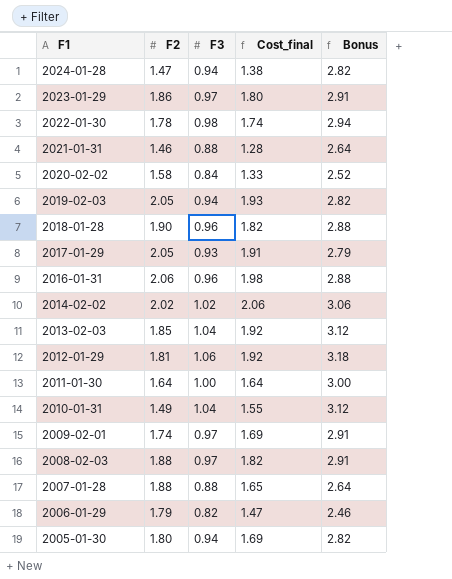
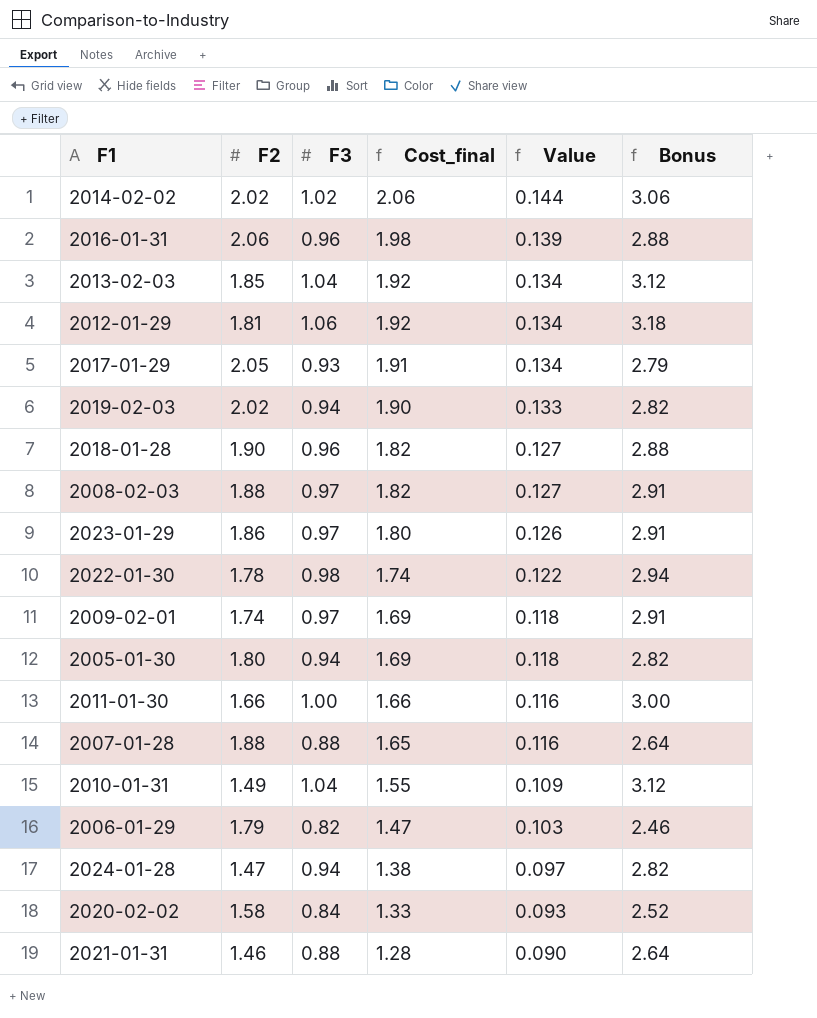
row order: F1 descending -> Cost_final descending
column Value | formula: none -> [Cost_final] * 0.07
2019-02-03 | F2: 2.05 -> 2.02
2019-02-03 | Cost_final: 1.93 -> 1.90
2011-01-30 | F2: 1.64 -> 1.66
2011-01-30 | Cost_final: 1.64 -> 1.66

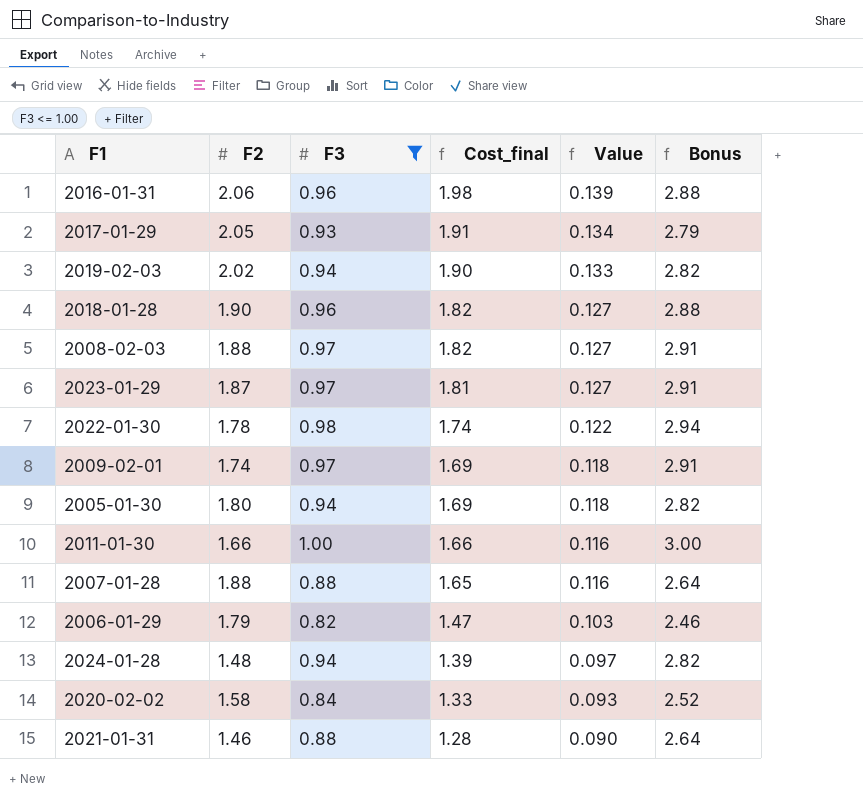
filter: none -> F3 <= 1.00
2023-01-29 | F2: 1.86 -> 1.87
2023-01-29 | Cost_final: 1.80 -> 1.81
2023-01-29 | Value: 0.126 -> 0.127
2024-01-28 | F2: 1.47 -> 1.48
2024-01-28 | Cost_final: 1.38 -> 1.39

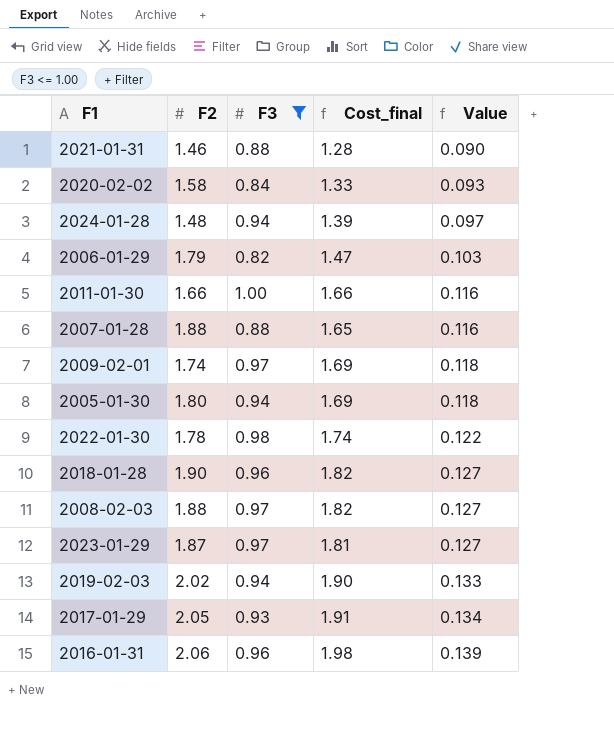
row order: Cost_final descending -> Value ascending
column Bonus | formula: [F3] * 3 -> none

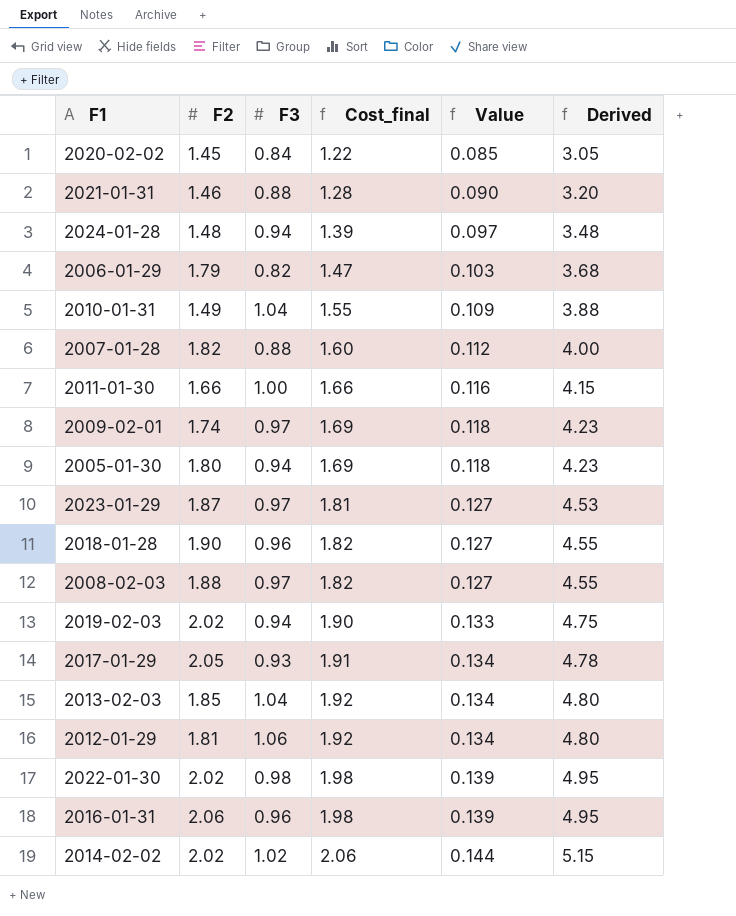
filter: F3 <= 1.00 -> none
row order: Value ascending -> Cost_final ascending
column Derived | formula: none -> [Cost_final] * 2.5
2020-02-02 | F2: 1.58 -> 1.45
2020-02-02 | Cost_final: 1.33 -> 1.22
2020-02-02 | Value: 0.093 -> 0.085
2007-01-28 | F2: 1.88 -> 1.82
2007-01-28 | Cost_final: 1.65 -> 1.60
2007-01-28 | Value: 0.116 -> 0.112
2022-01-30 | F2: 1.78 -> 2.02
2022-01-30 | Cost_final: 1.74 -> 1.98
2022-01-30 | Value: 0.122 -> 0.139

